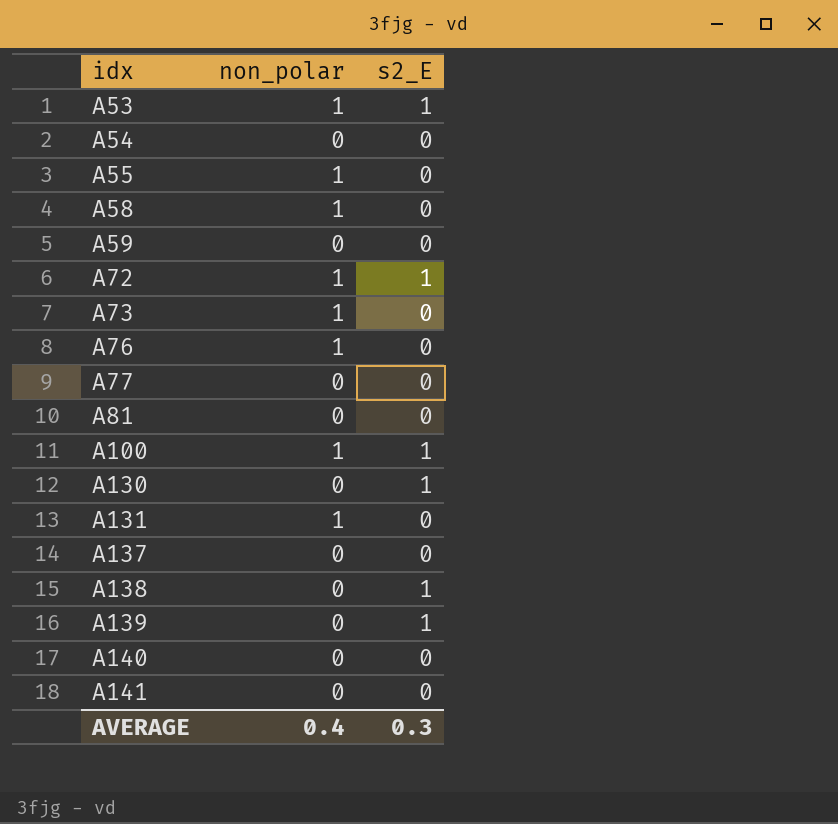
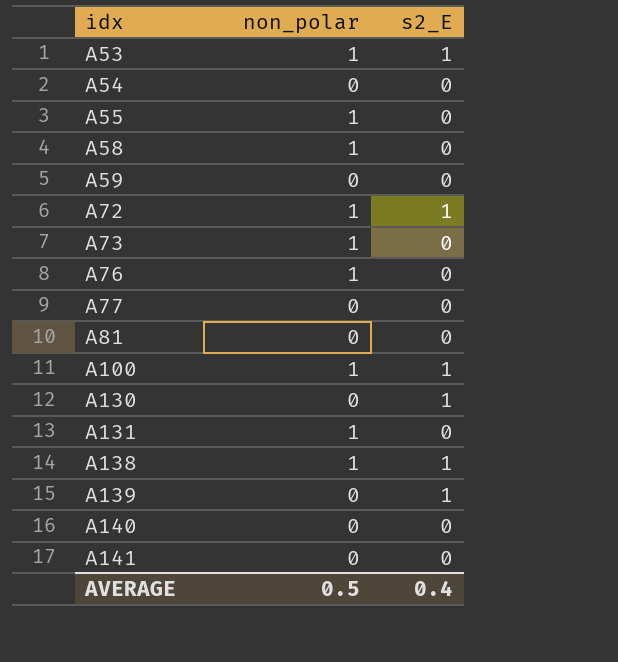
row A137: 0 | 0 -> none
A138 | non_polar: 0 -> 1
AVERAGE | non_polar: 0.4 -> 0.5
AVERAGE | s2_E: 0.3 -> 0.4

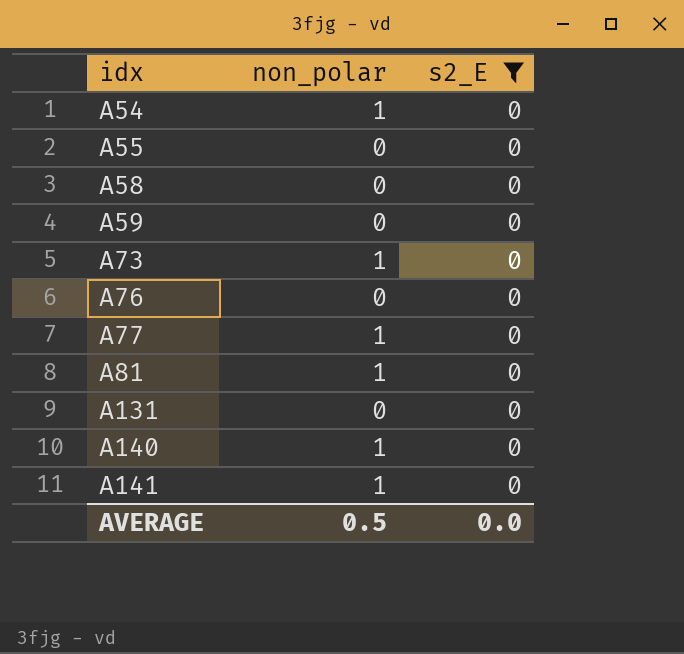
filter: none -> s2_E = 0
A54 | non_polar: 0 -> 1
A55 | non_polar: 1 -> 0
A58 | non_polar: 1 -> 0
A76 | non_polar: 1 -> 0
A77 | non_polar: 0 -> 1
A81 | non_polar: 0 -> 1
A131 | non_polar: 1 -> 0
A140 | non_polar: 0 -> 1
A141 | non_polar: 0 -> 1
AVERAGE | s2_E: 0.4 -> 0.0

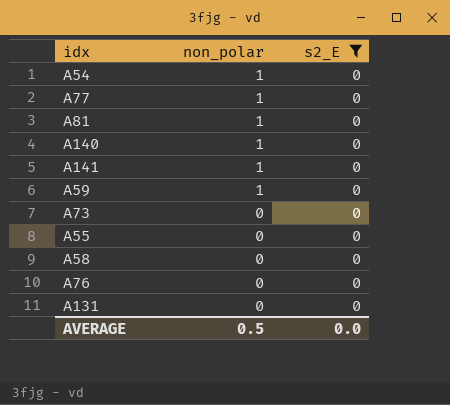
row order: idx ascending -> non_polar descending
A59 | non_polar: 0 -> 1
A73 | non_polar: 1 -> 0

